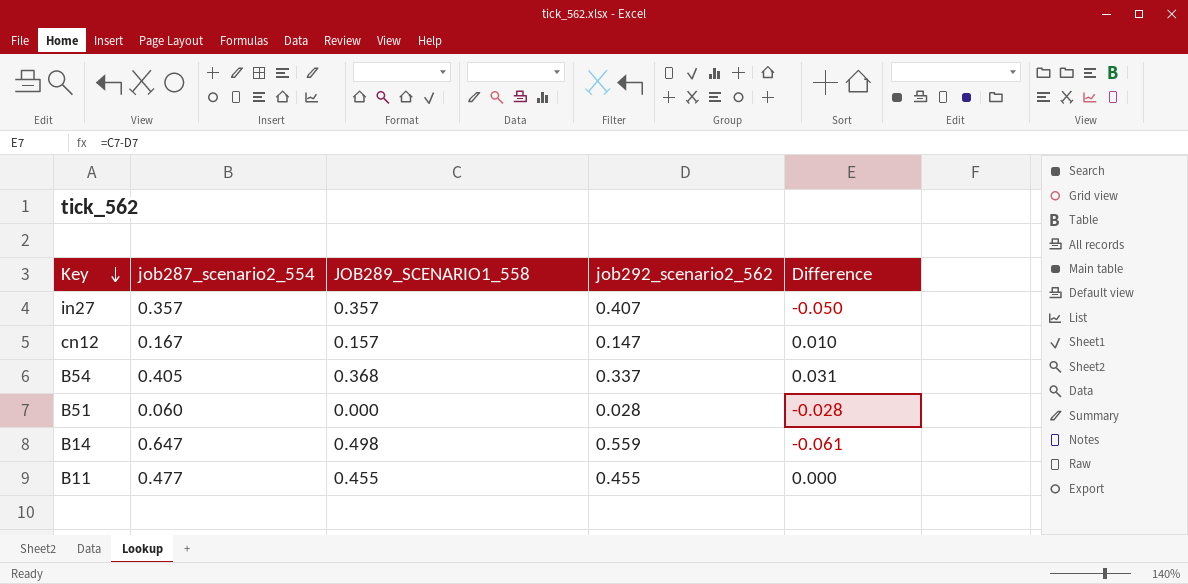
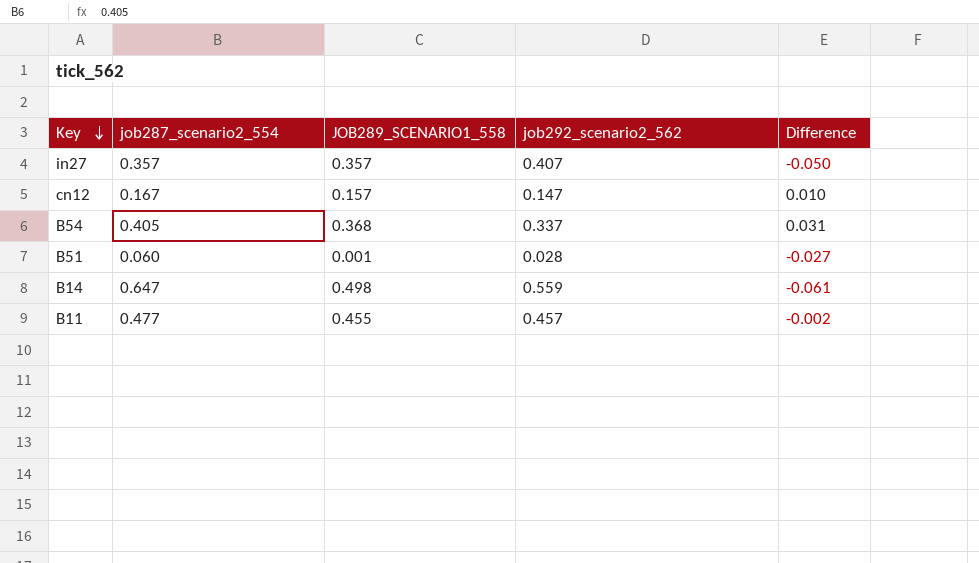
B51 | JOB289_SCENARIO1_558: 0.000 -> 0.001
B51 | Difference: -0.028 -> -0.027
B11 | job292_scenario2_562: 0.455 -> 0.457
B11 | Difference: 0.000 -> -0.002

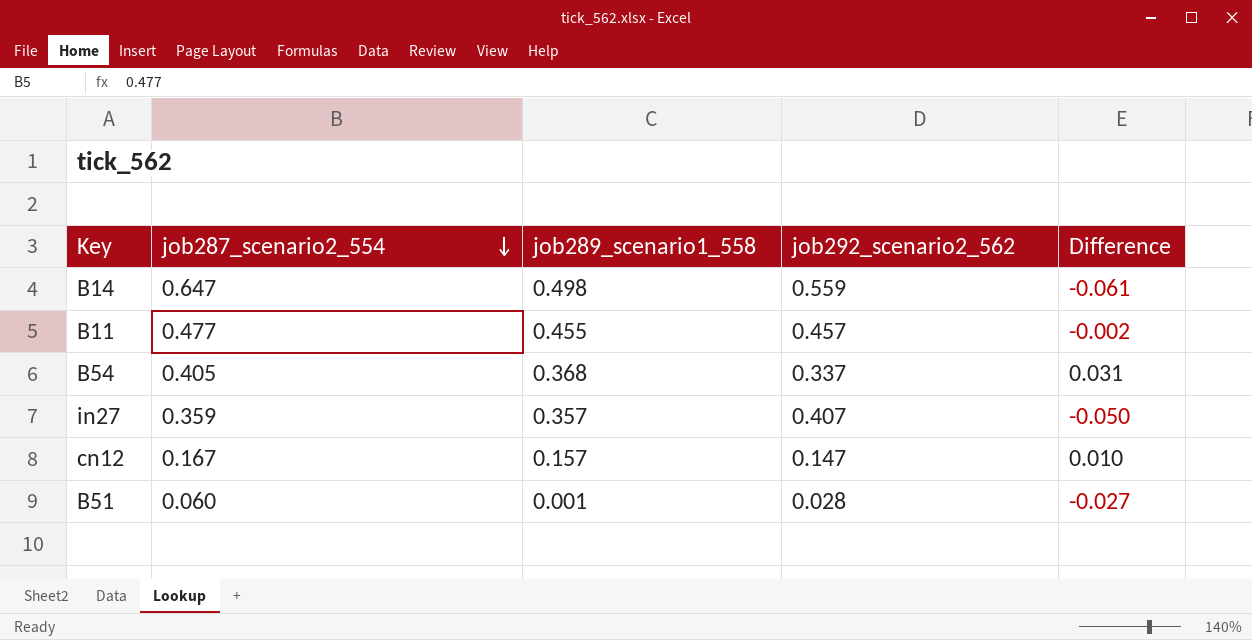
row order: Key descending -> job287_scenario2_554 descending
column name: JOB289_SCENARIO1_558 -> job289_scenario1_558
in27 | job287_scenario2_554: 0.357 -> 0.359

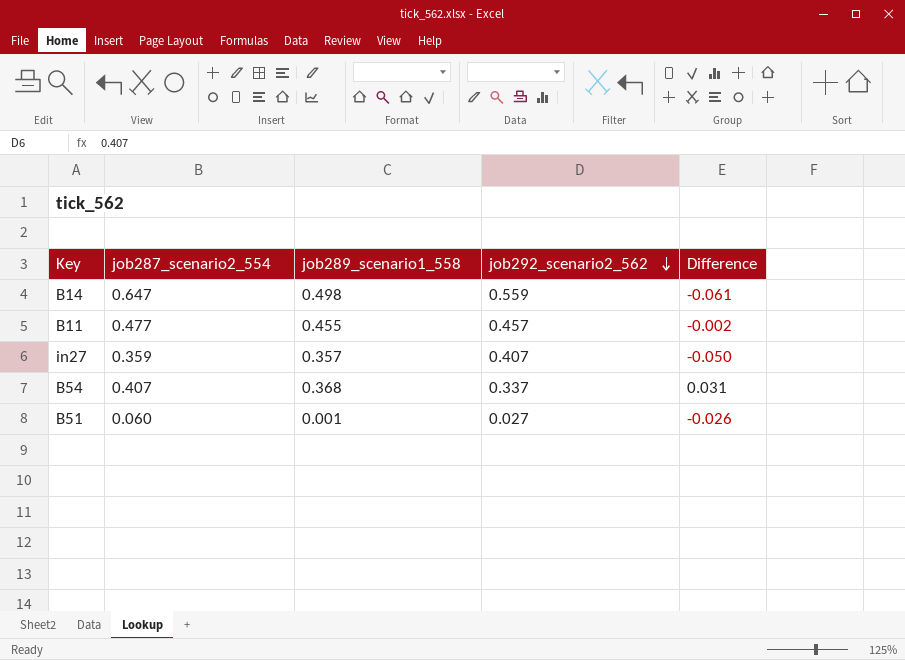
row order: job287_scenario2_554 descending -> job292_scenario2_562 descending
row cn12: 0.167 | 0.157 | 0.147 | 0.010 -> none
B54 | job287_scenario2_554: 0.405 -> 0.407
B51 | job292_scenario2_562: 0.028 -> 0.027
B51 | Difference: -0.027 -> -0.026

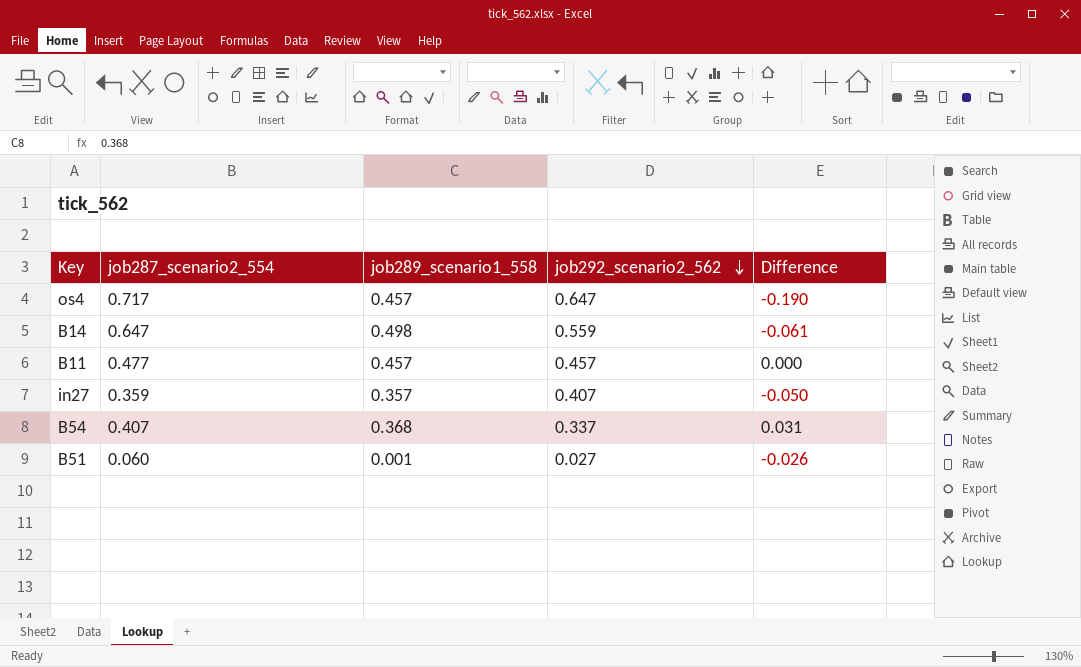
row os4: none -> 0.717 | 0.457 | 0.647 | -0.190
B11 | job289_scenario1_558: 0.455 -> 0.457
B11 | Difference: -0.002 -> 0.000

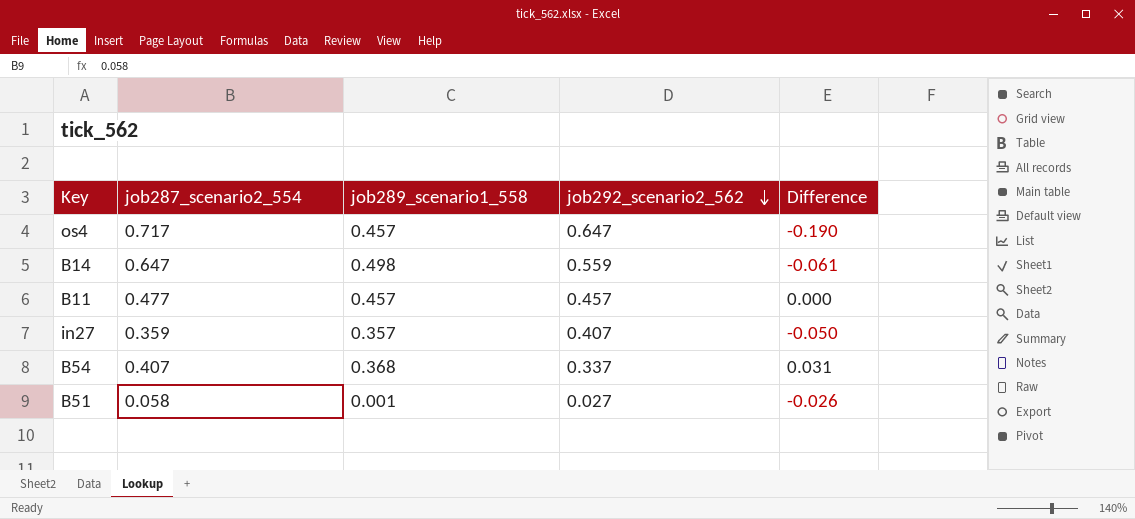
B51 | job287_scenario2_554: 0.060 -> 0.058

